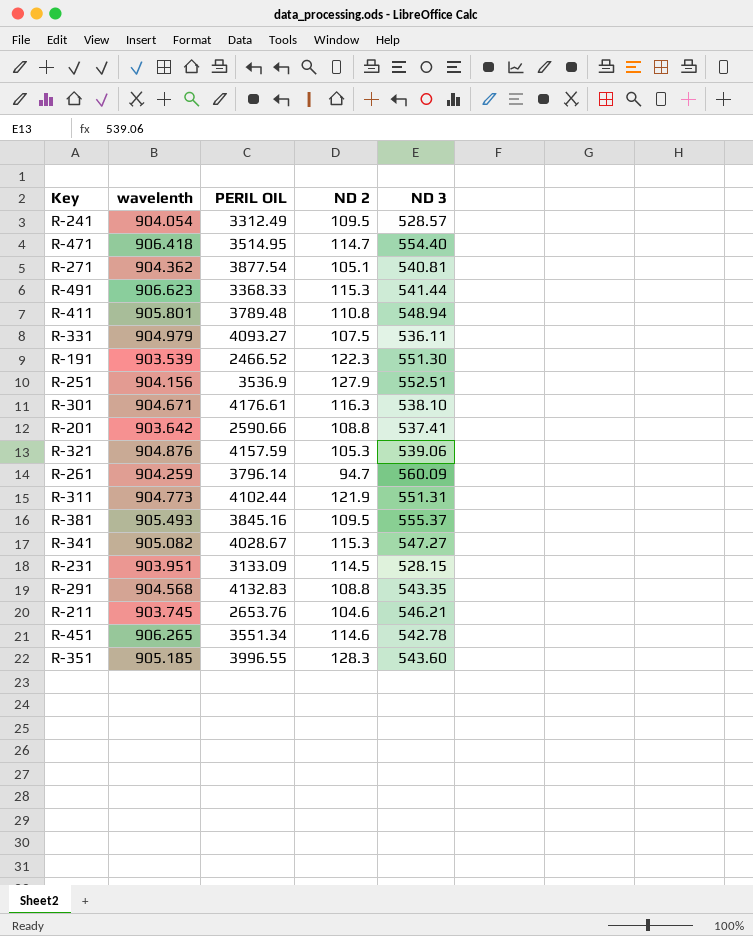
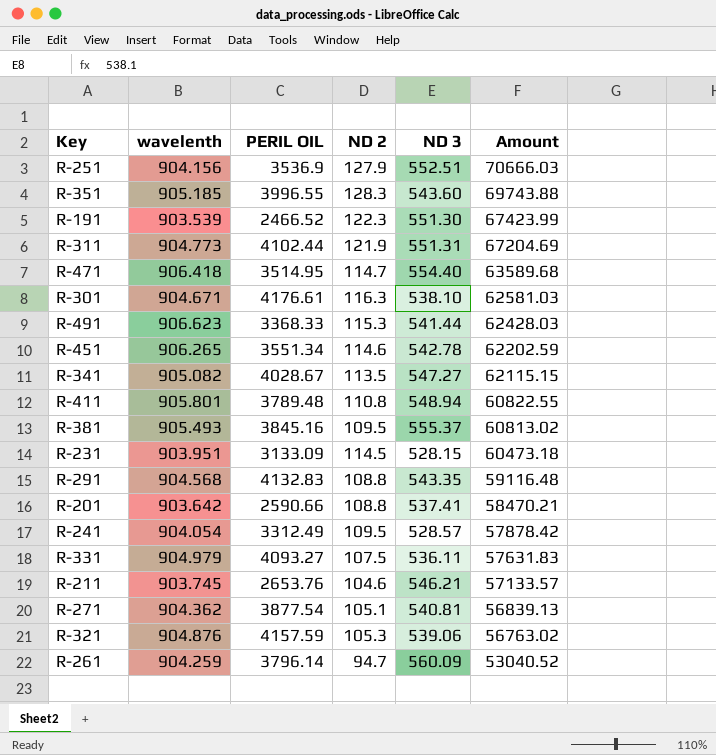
row order: none -> Amount descending
column Amount | formula: none -> [ND 2] * [ND 3]
R-341 | ND 2: 115.3 -> 113.5

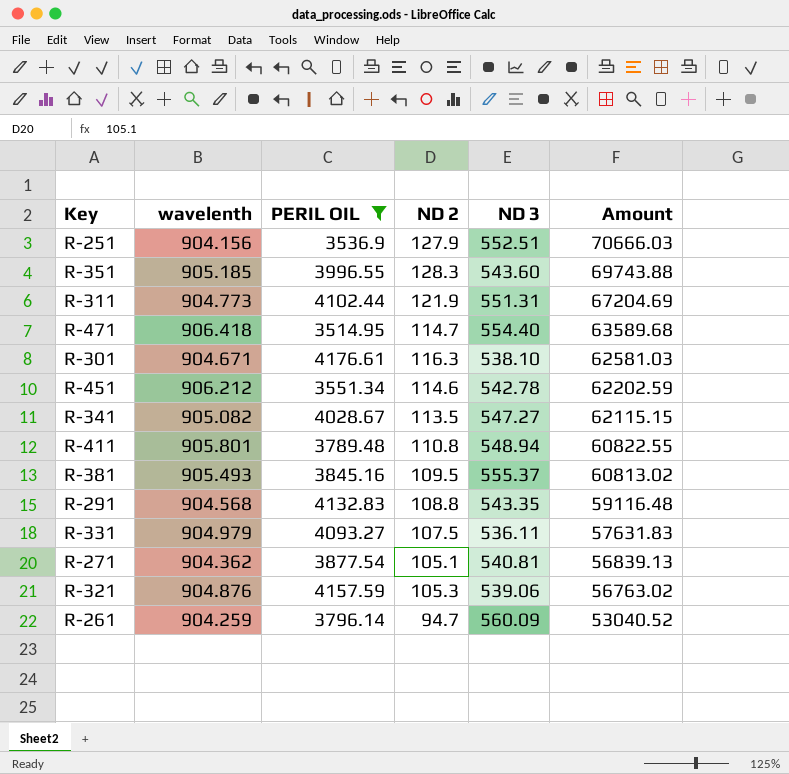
filter: none -> PERIL OIL >= 3514.95
R-451 | wavelenth: 906.265 -> 906.212

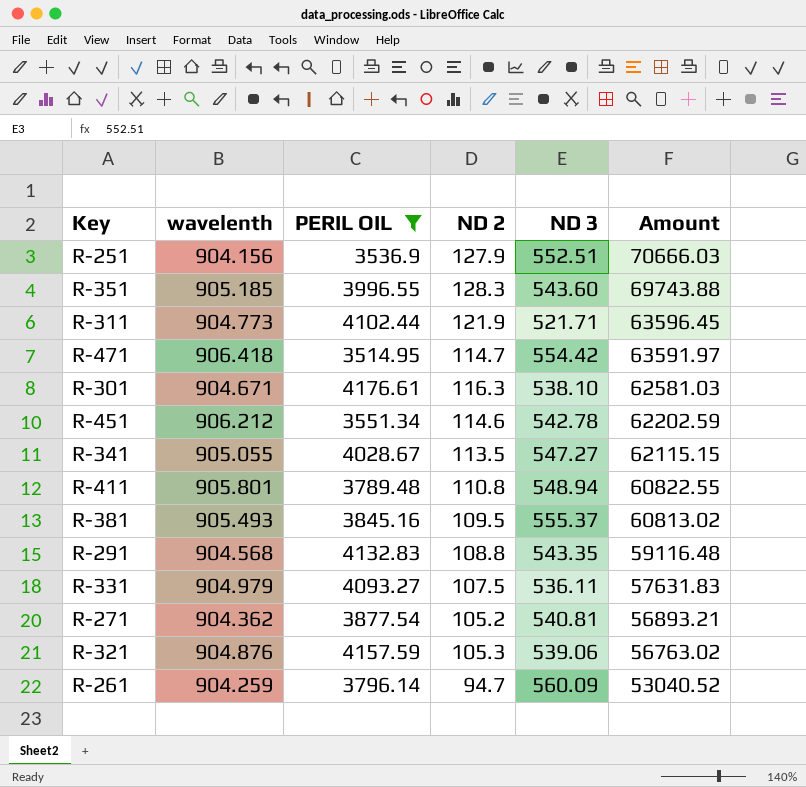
R-311 | ND 3: 551.31 -> 521.71
R-311 | Amount: 67204.69 -> 63596.45
R-471 | ND 3: 554.40 -> 554.42
R-471 | Amount: 63589.68 -> 63591.97
R-341 | wavelenth: 905.082 -> 905.055
R-271 | ND 2: 105.1 -> 105.2
R-271 | Amount: 56839.13 -> 56893.21

